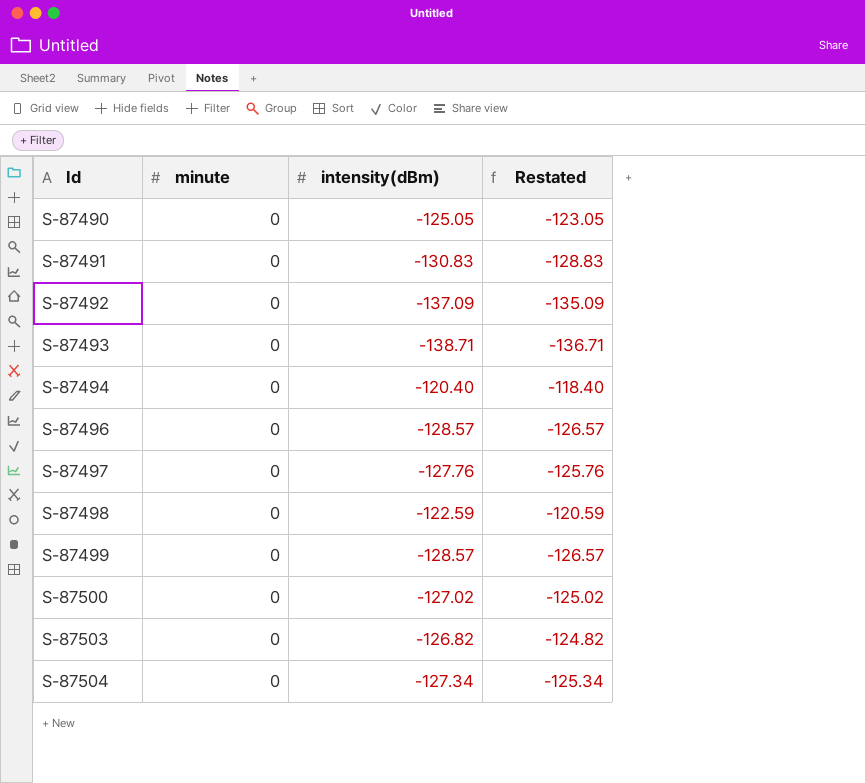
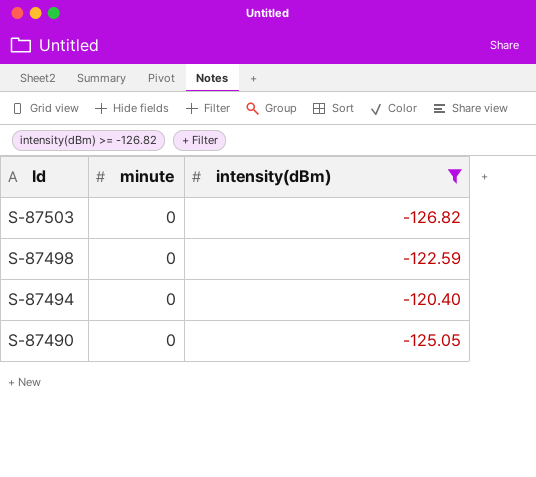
filter: none -> intensity(dBm) >= -126.82
row order: Id ascending -> Id descending
column Restated | formula: [intensity(dBm)] + 2 -> none

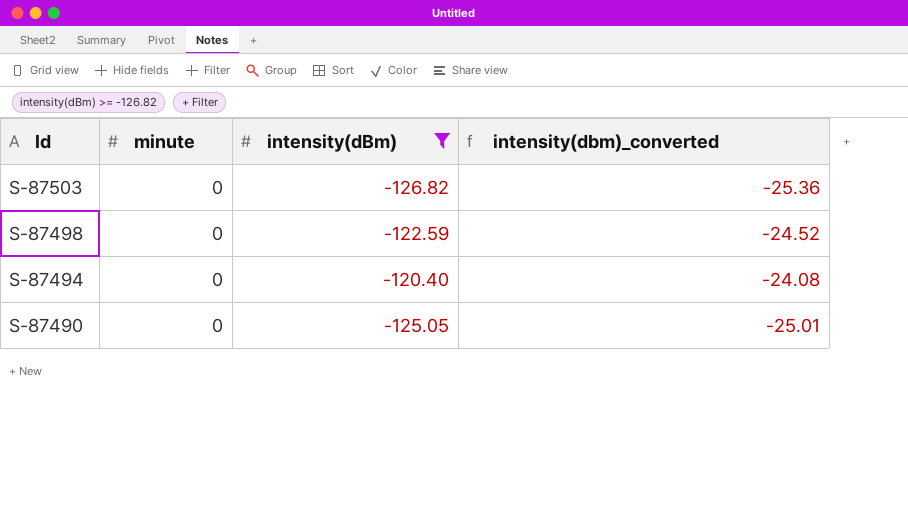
column intensity(dbm)_converted | formula: none -> [intensity(dBm)] * 0.2

